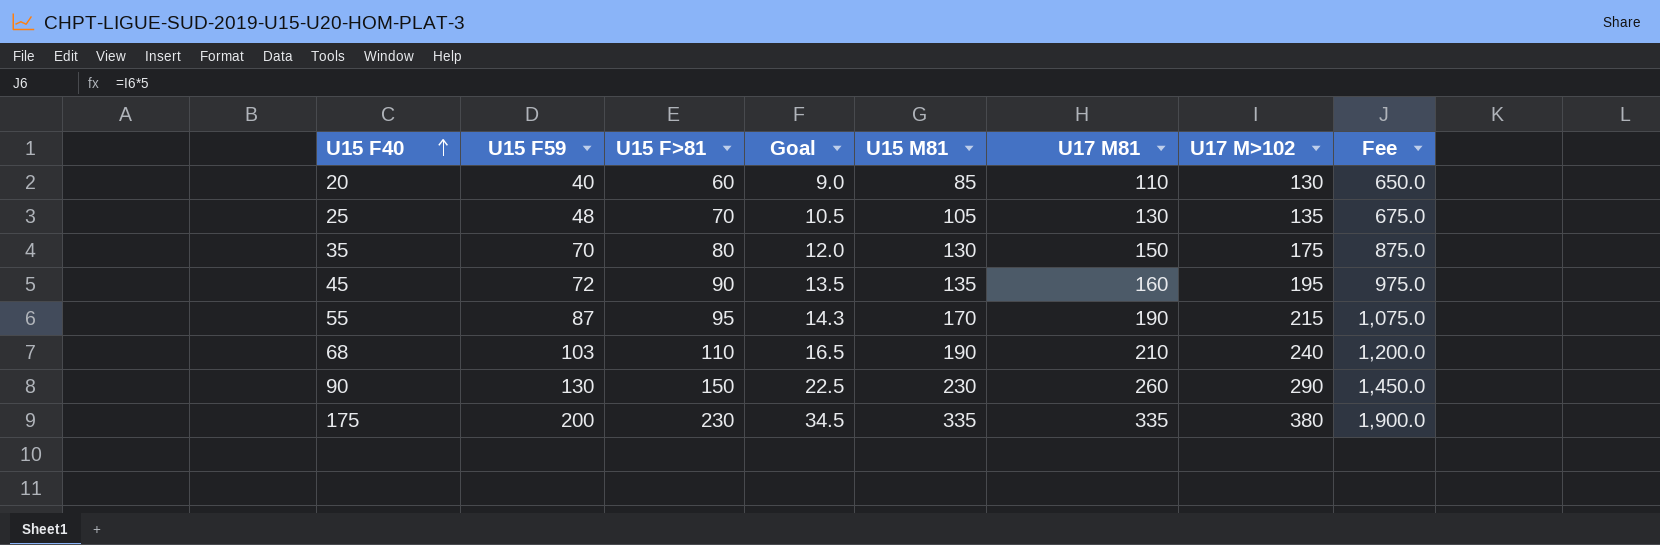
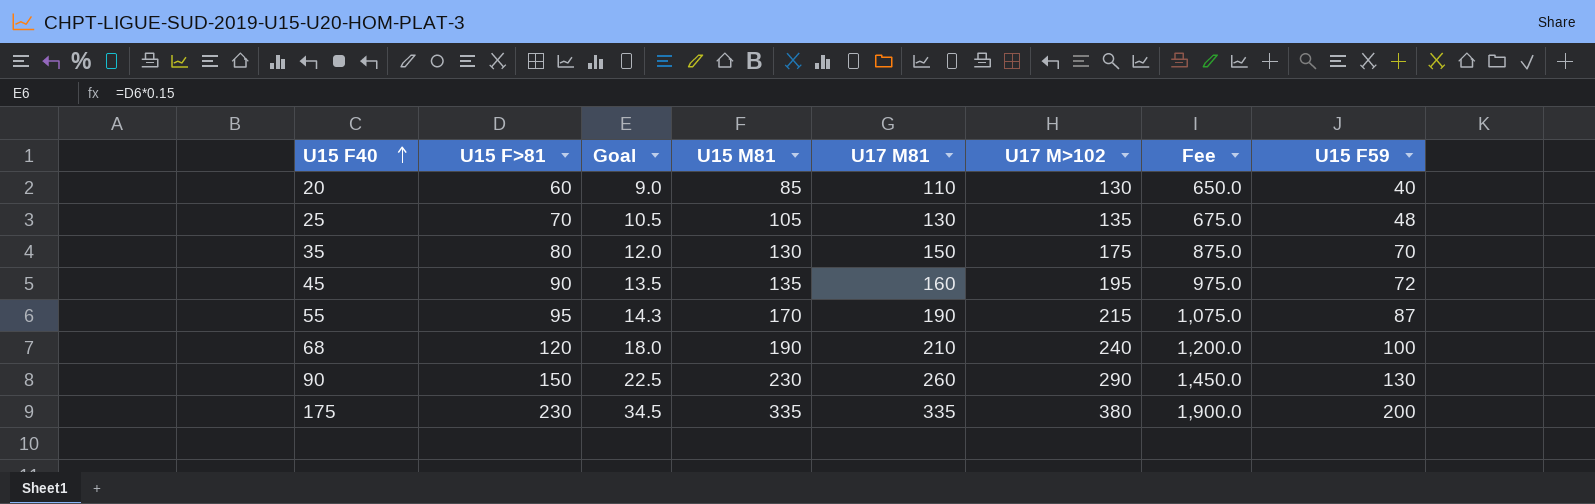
column U15 F59 | position: 2 -> 8
68 | U15 F>81: 110 -> 120
68 | Goal: 16.5 -> 18.0
68 | U15 F59: 103 -> 100

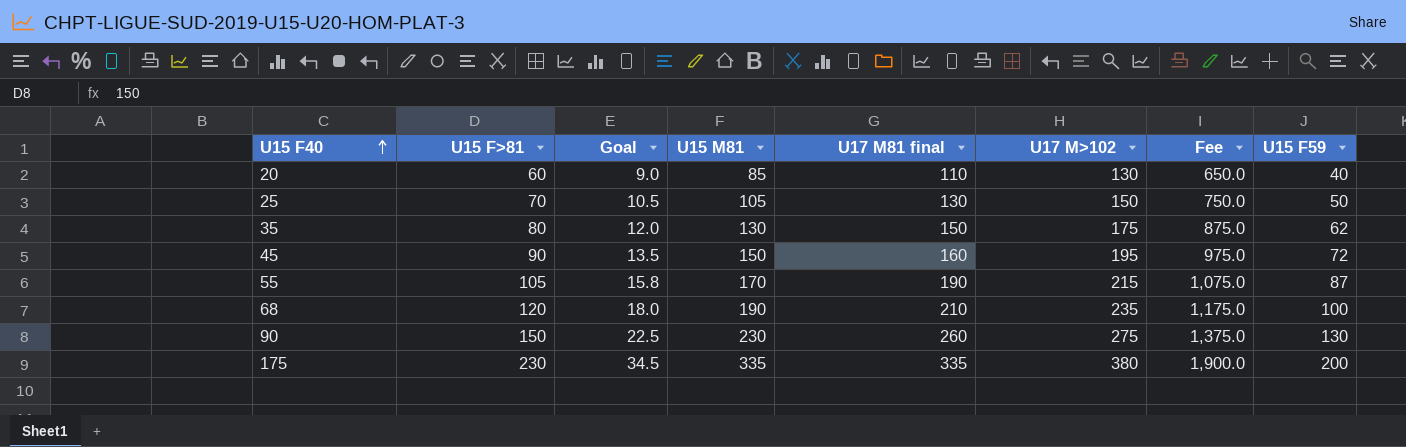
column name: U17 M81 -> U17 M81 final
25 | U17 M>102: 135 -> 150
25 | Fee: 675.0 -> 750.0
25 | U15 F59: 48 -> 50
35 | U15 F59: 70 -> 62
45 | U15 M81: 135 -> 150
55 | U15 F>81: 95 -> 105
55 | Goal: 14.3 -> 15.8
68 | U17 M>102: 240 -> 235
68 | Fee: 1,200.0 -> 1,175.0
90 | U17 M>102: 290 -> 275
90 | Fee: 1,450.0 -> 1,375.0

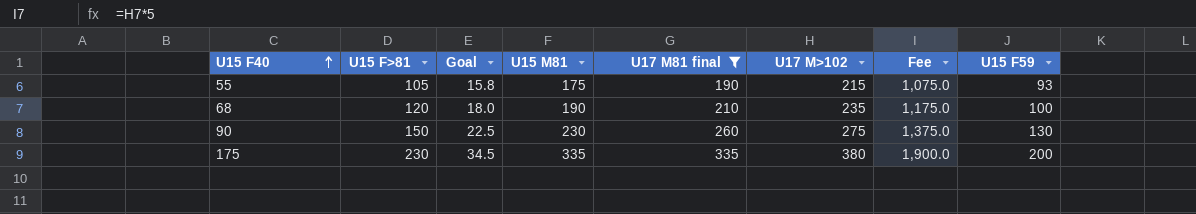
filter: none -> U17 M81 final >= 190
55 | U15 M81: 170 -> 175
55 | U15 F59: 87 -> 93

